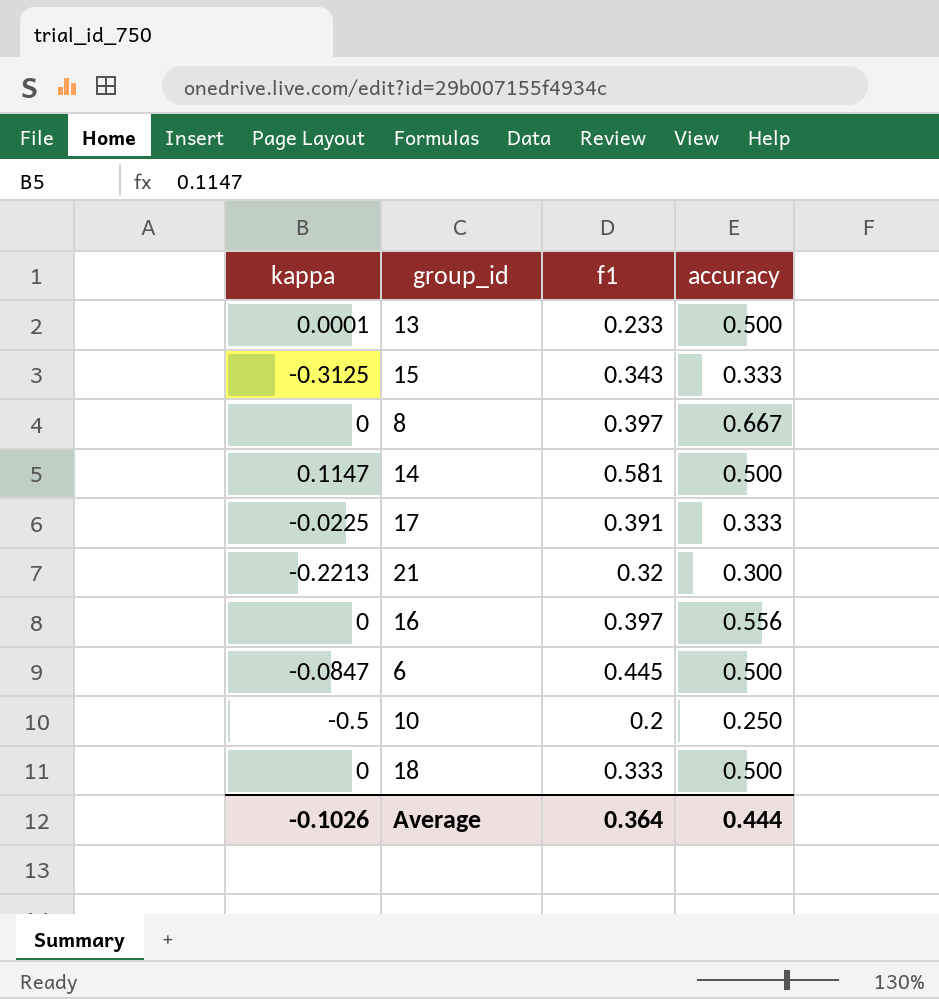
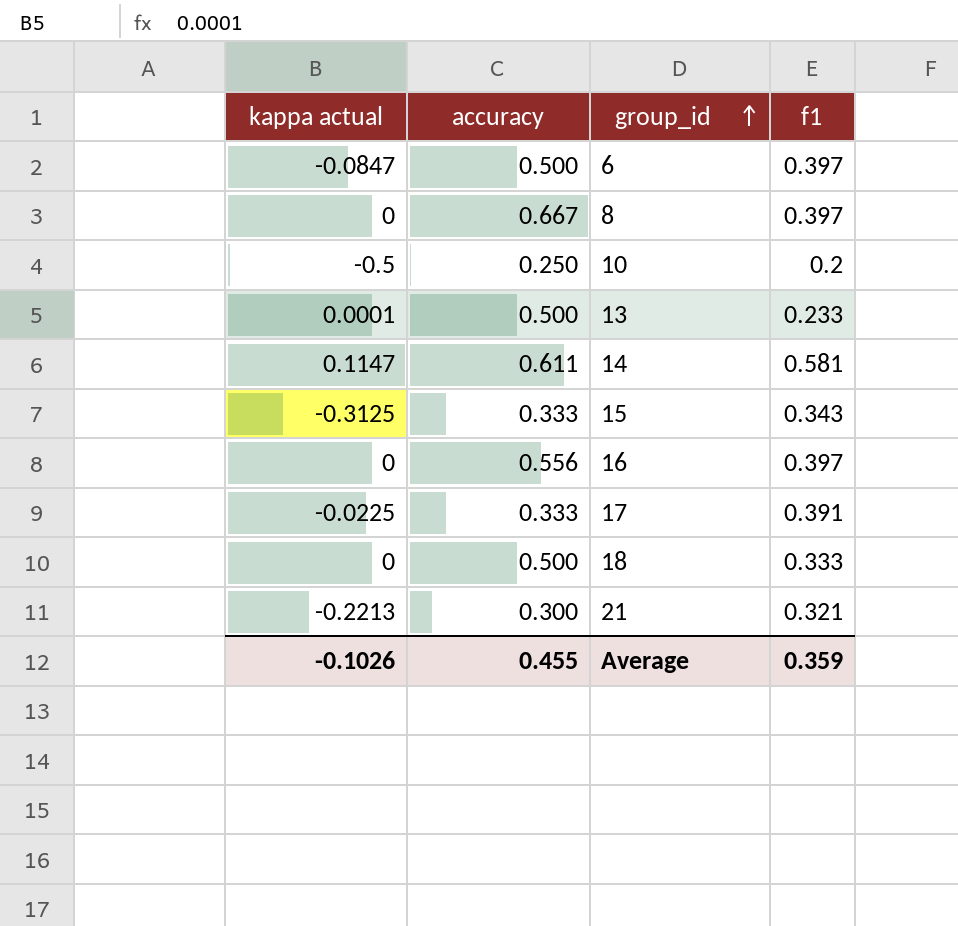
row order: none -> group_id ascending
column name: kappa -> kappa actual
column accuracy | position: 4 -> 2
6 | f1: 0.445 -> 0.397
14 | accuracy: 0.500 -> 0.611
21 | f1: 0.32 -> 0.321
Average | accuracy: 0.444 -> 0.455
Average | f1: 0.364 -> 0.359

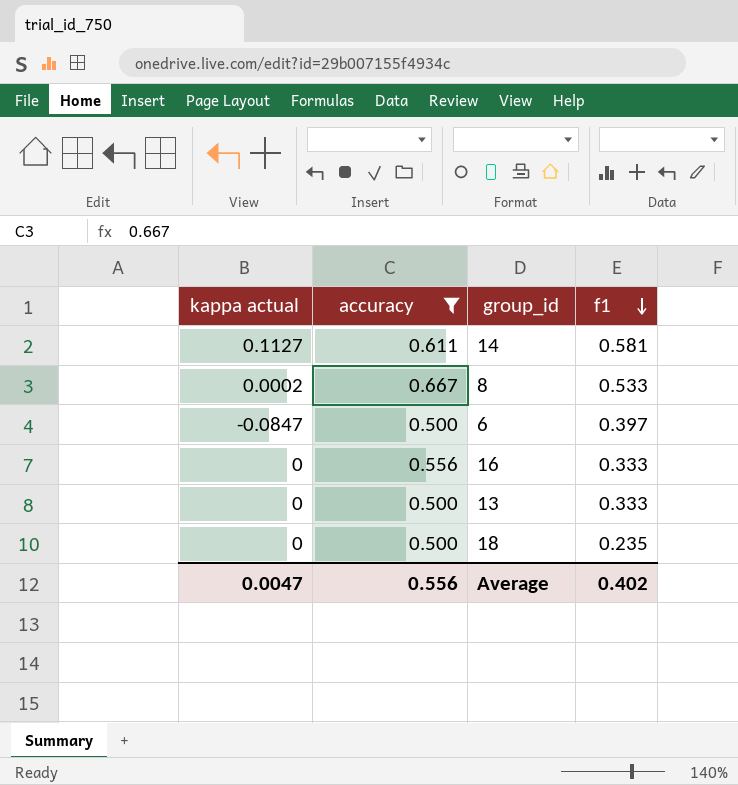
filter: none -> accuracy >= 0.500
row order: group_id ascending -> f1 descending
14 | kappa actual: 0.1147 -> 0.1127
8 | kappa actual: 0 -> 0.0002
8 | f1: 0.397 -> 0.533
16 | f1: 0.397 -> 0.333
13 | kappa actual: 0.0001 -> 0
13 | f1: 0.233 -> 0.333
18 | f1: 0.333 -> 0.235
Average | kappa actual: -0.1026 -> 0.0047
Average | accuracy: 0.455 -> 0.556
Average | f1: 0.359 -> 0.402

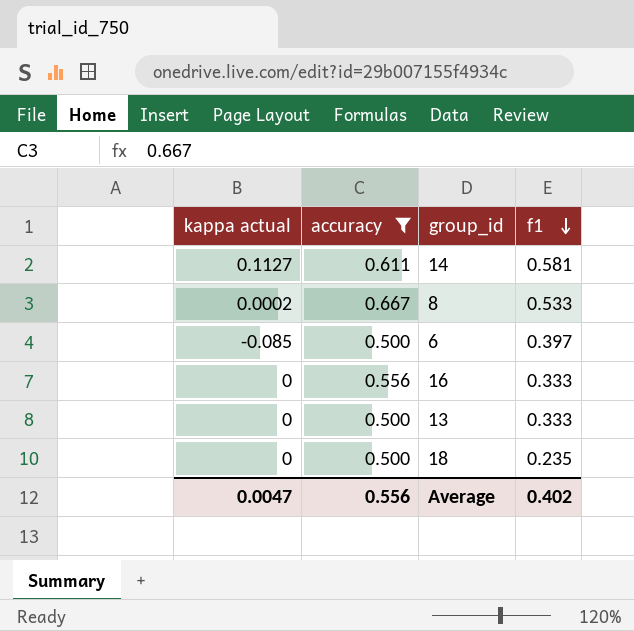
6 | kappa actual: -0.0847 -> -0.085

